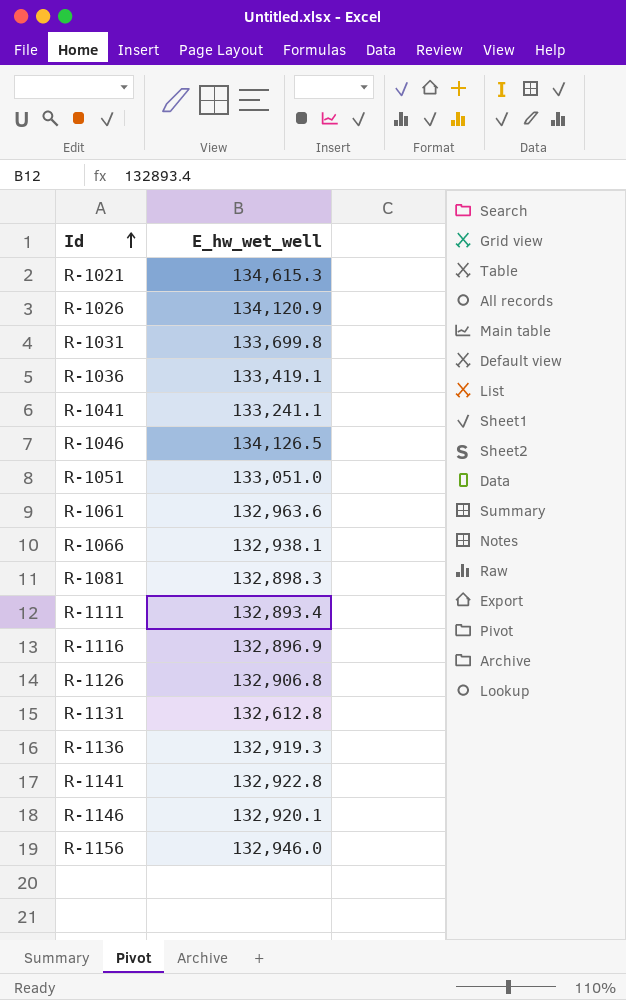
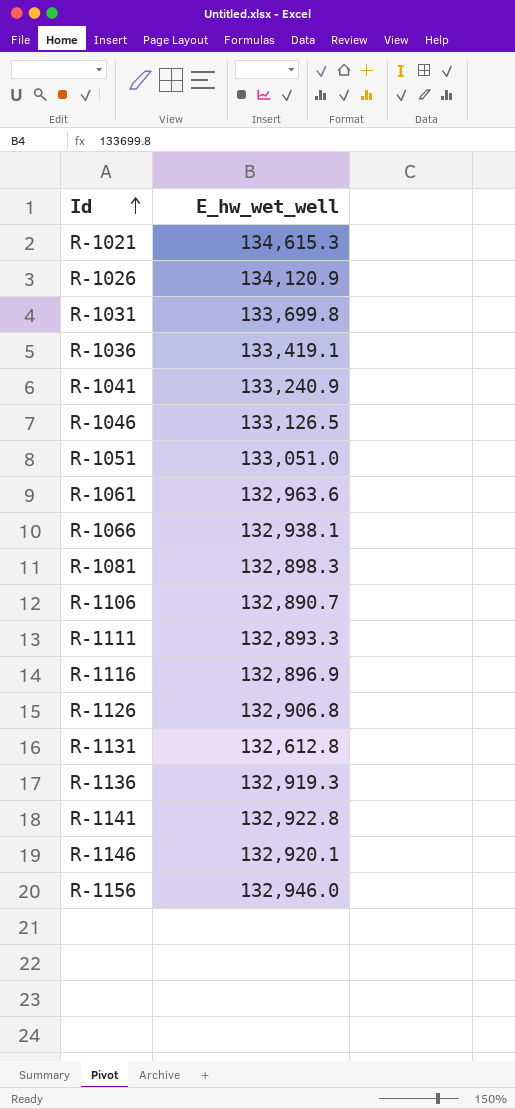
R-1041 | E_hw_wet_well: 133,241.1 -> 133,240.9
R-1046 | E_hw_wet_well: 134,126.5 -> 133,126.5
row R-1106: none -> 132,890.7
R-1111 | E_hw_wet_well: 132,893.4 -> 132,893.3

